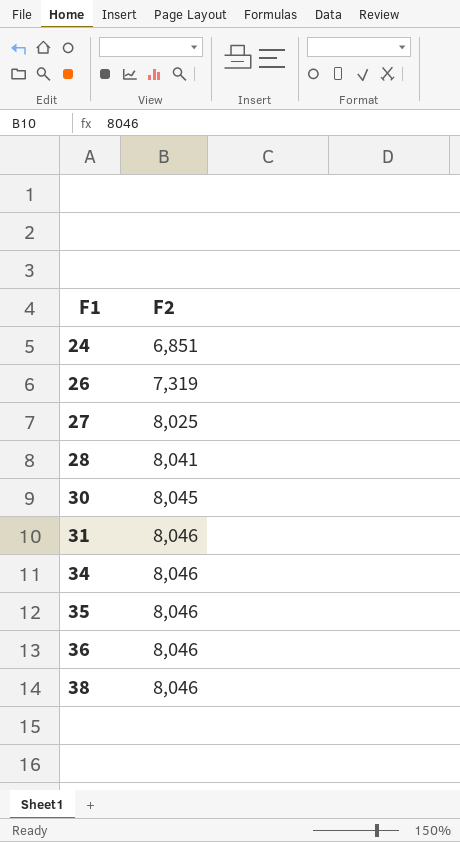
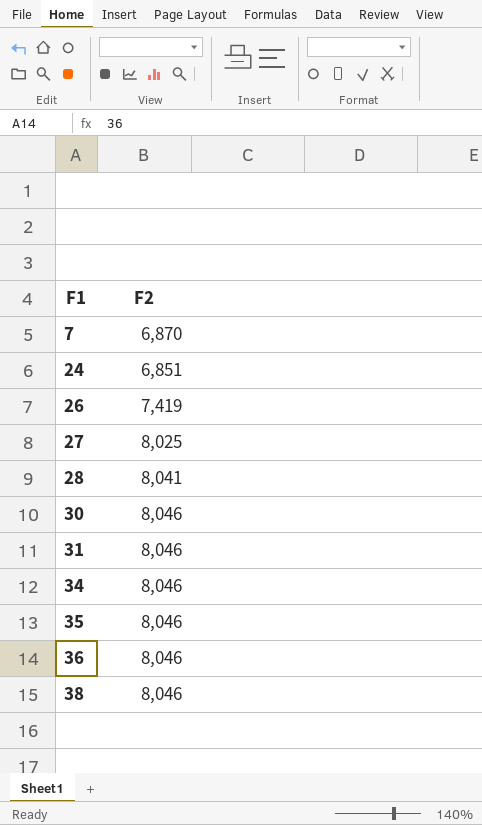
row 7: none -> 6,870
26 | F2: 7,319 -> 7,419
30 | F2: 8,045 -> 8,046

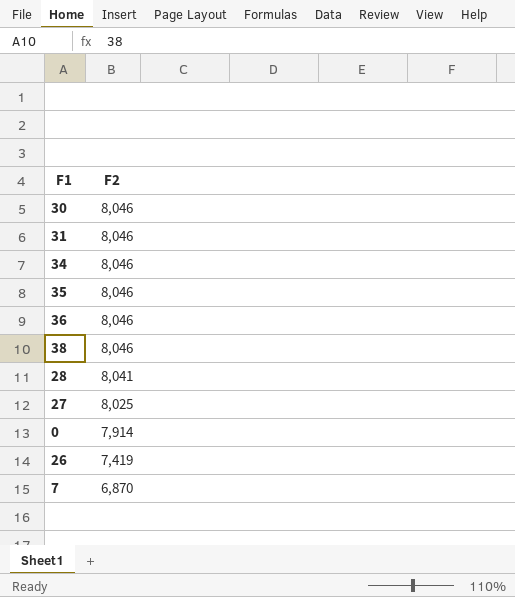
row order: F1 ascending -> F2 descending
row 24: 6,851 -> none
row 0: none -> 7,914

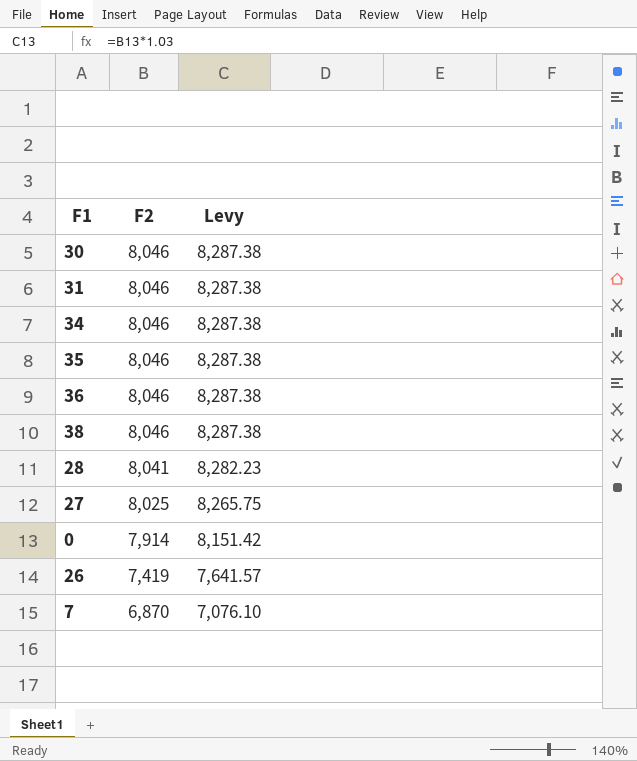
column Levy | formula: none -> [F2] * 1.03

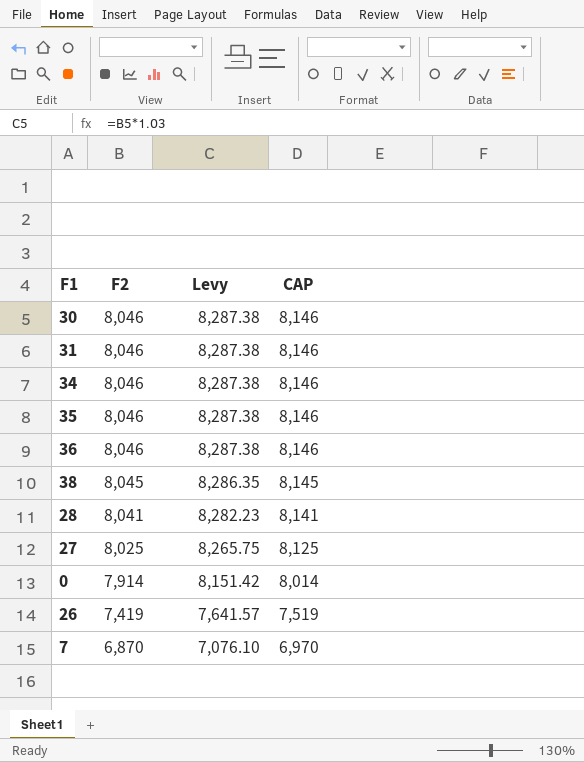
column CAP | formula: none -> [F2] + 100
38 | F2: 8,046 -> 8,045
38 | Levy: 8,287.38 -> 8,286.35

